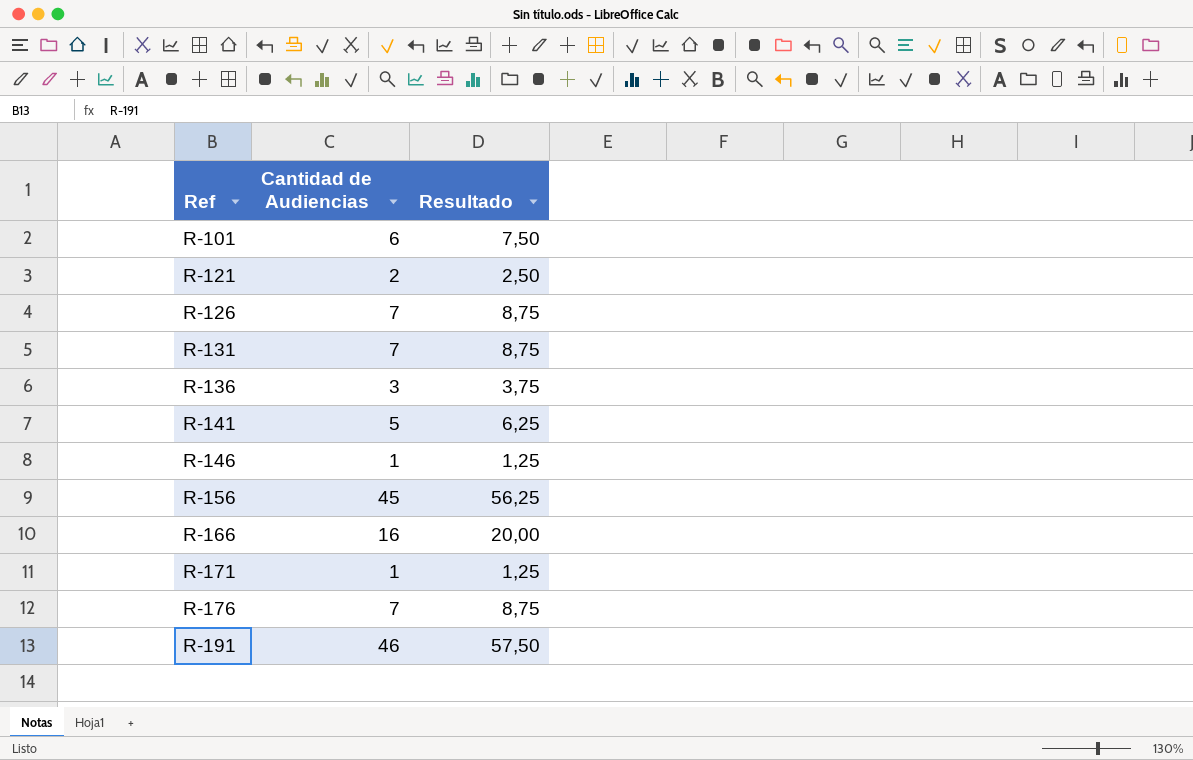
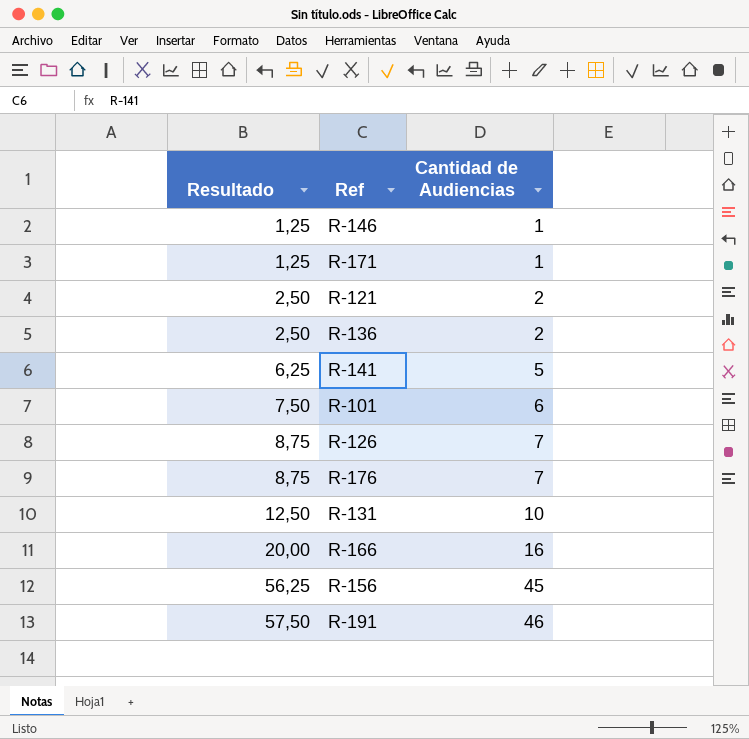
row order: Ref ascending -> Resultado ascending
column Resultado | position: 3 -> 1
R-136 | Resultado: 3,75 -> 2,50
R-136 | Cantidad de Audiencias: 3 -> 2
R-131 | Resultado: 8,75 -> 12,50
R-131 | Cantidad de Audiencias: 7 -> 10

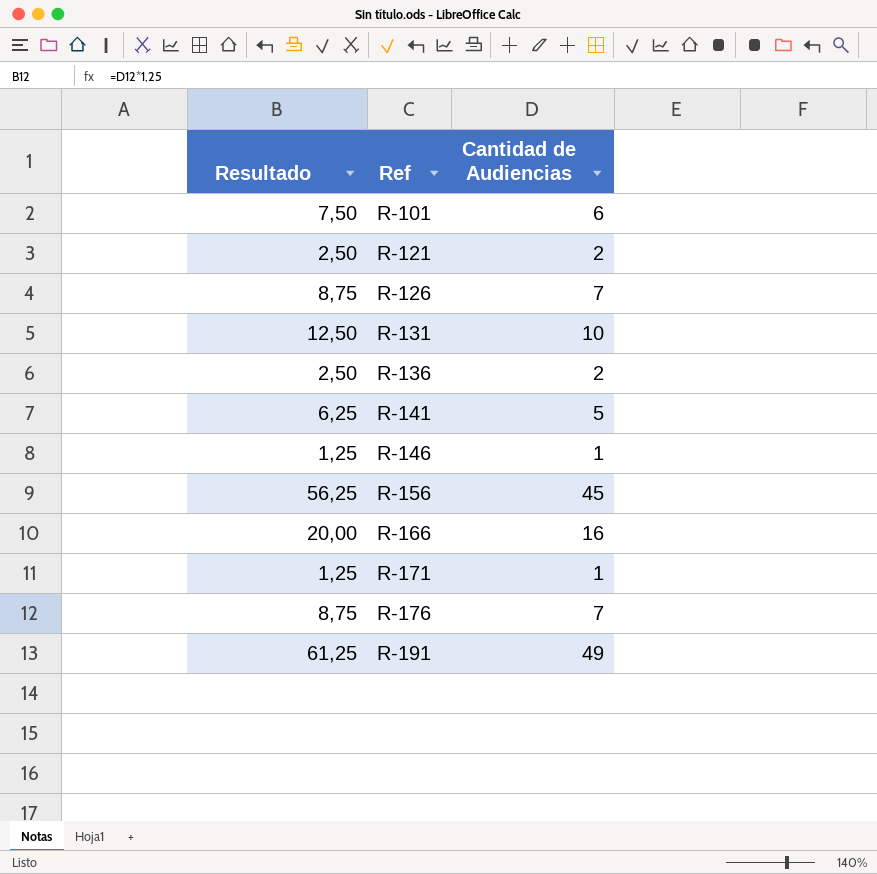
row order: Resultado ascending -> Ref ascending
R-191 | Resultado: 57,50 -> 61,25
R-191 | Cantidad de Audiencias: 46 -> 49

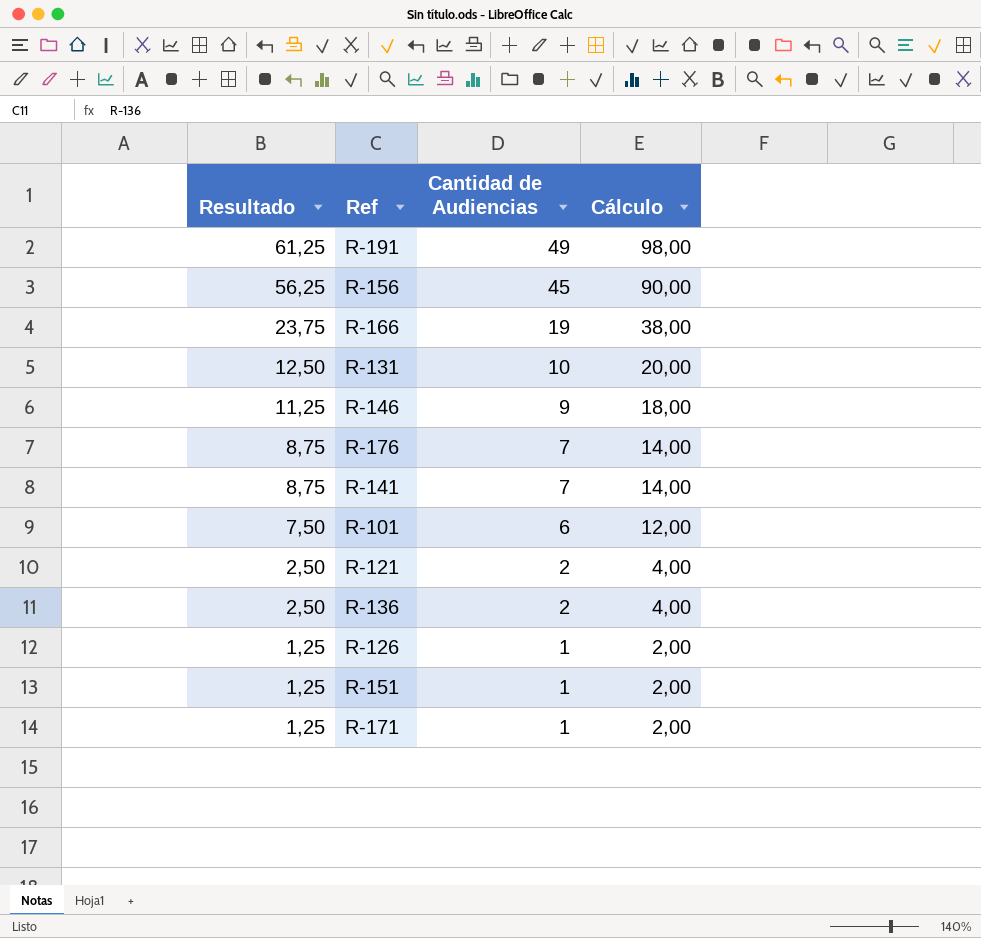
row order: Ref ascending -> Resultado descending
column Cálculo | formula: none -> [Cantidad de Audiencias] * 2
R-166 | Resultado: 20,00 -> 23,75
R-166 | Cantidad de Audiencias: 16 -> 19
R-146 | Resultado: 1,25 -> 11,25
R-146 | Cantidad de Audiencias: 1 -> 9
R-141 | Resultado: 6,25 -> 8,75
R-141 | Cantidad de Audiencias: 5 -> 7
R-126 | Resultado: 8,75 -> 1,25
R-126 | Cantidad de Audiencias: 7 -> 1
row R-151: none -> 1,25 | 1 | 2,00

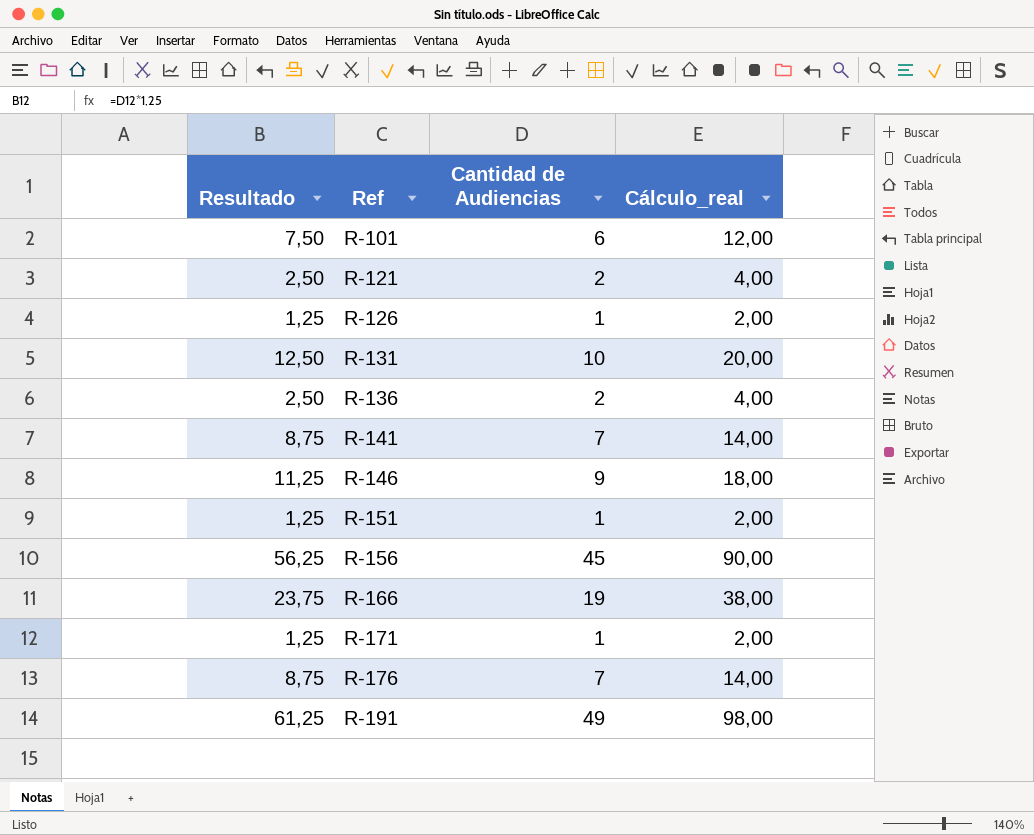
row order: Resultado descending -> Ref ascending
column name: Cálculo -> Cálculo_real

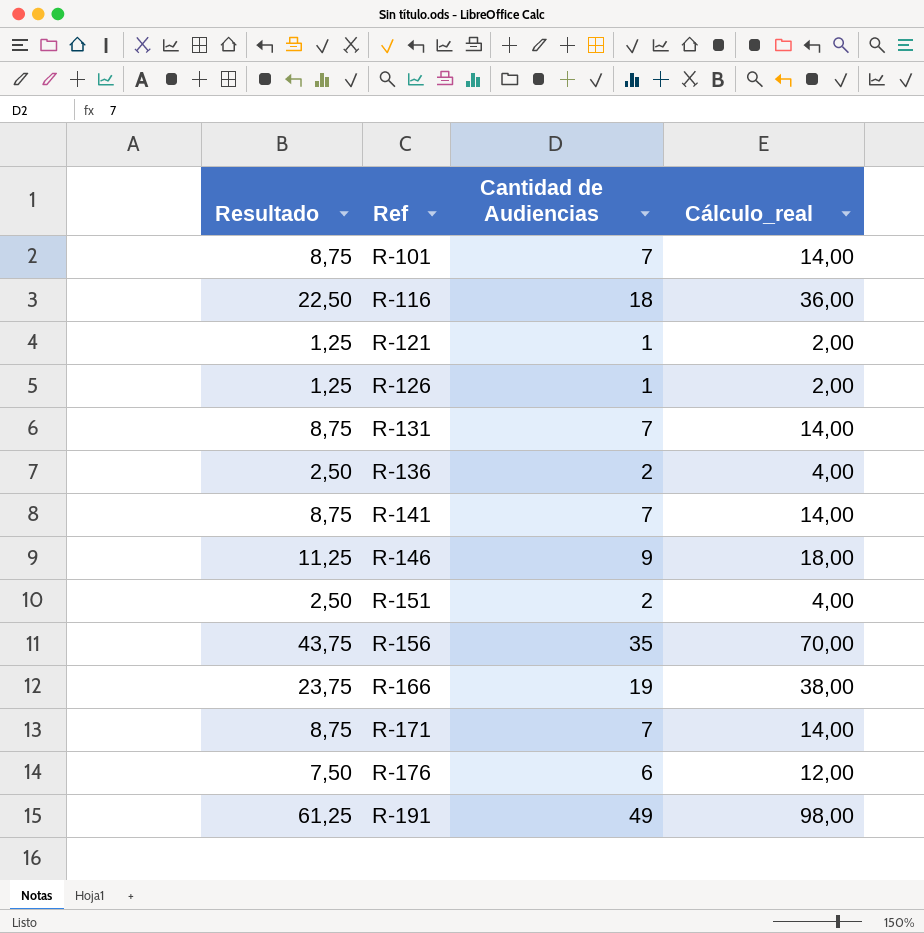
R-101 | Resultado: 7,50 -> 8,75
R-101 | Cantidad de Audiencias: 6 -> 7
R-101 | Cálculo_real: 12,00 -> 14,00
row R-116: none -> 22,50 | 18 | 36,00
R-121 | Resultado: 2,50 -> 1,25
R-121 | Cantidad de Audiencias: 2 -> 1
R-121 | Cálculo_real: 4,00 -> 2,00
R-131 | Resultado: 12,50 -> 8,75
R-131 | Cantidad de Audiencias: 10 -> 7
R-131 | Cálculo_real: 20,00 -> 14,00
R-151 | Resultado: 1,25 -> 2,50
R-151 | Cantidad de Audiencias: 1 -> 2
R-151 | Cálculo_real: 2,00 -> 4,00
R-156 | Resultado: 56,25 -> 43,75
R-156 | Cantidad de Audiencias: 45 -> 35
R-156 | Cálculo_real: 90,00 -> 70,00
R-171 | Resultado: 1,25 -> 8,75
R-171 | Cantidad de Audiencias: 1 -> 7
R-171 | Cálculo_real: 2,00 -> 14,00
R-176 | Resultado: 8,75 -> 7,50
R-176 | Cantidad de Audiencias: 7 -> 6
R-176 | Cálculo_real: 14,00 -> 12,00

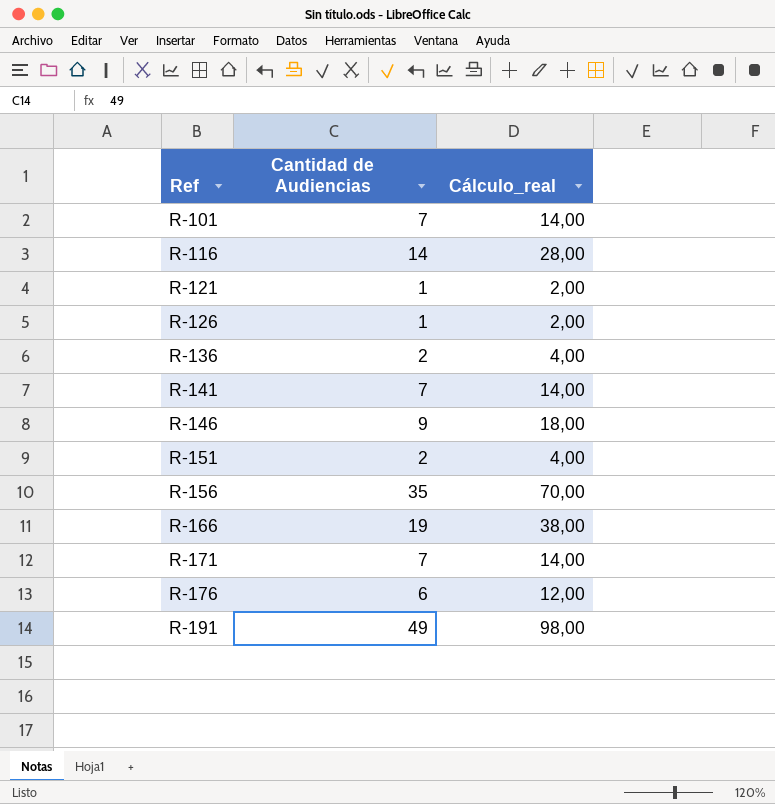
column Resultado | formula: [Cantidad de Audiencias] * 1,25 -> none
row R-131: 8,75 | 7 | 14,00 -> none
R-116 | Cantidad de Audiencias: 18 -> 14
R-116 | Cálculo_real: 36,00 -> 28,00

